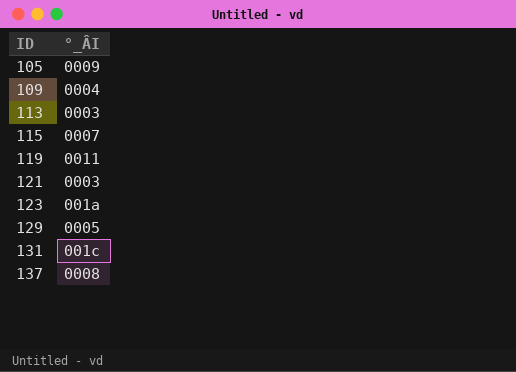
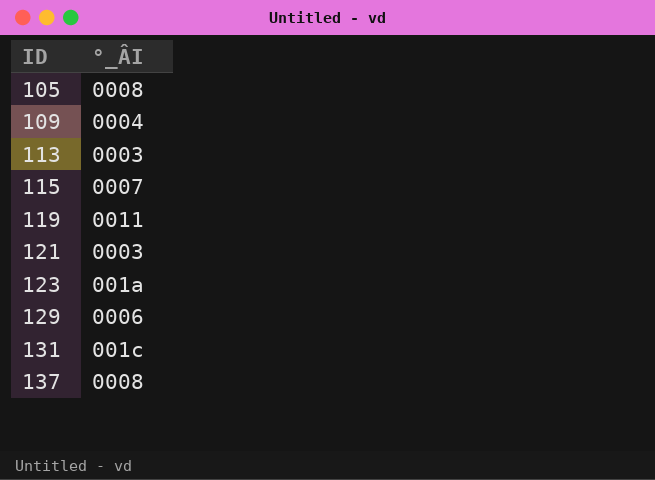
105 | °_ÂI: 0009 -> 0008
129 | °_ÂI: 0005 -> 0006

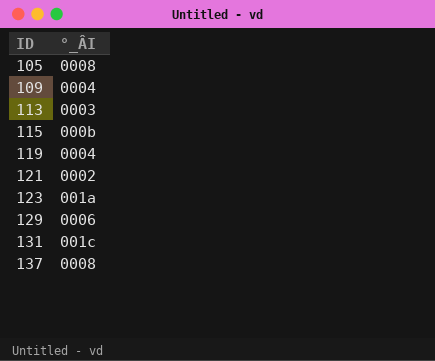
115 | °_ÂI: 0007 -> 000b
119 | °_ÂI: 0011 -> 0004
121 | °_ÂI: 0003 -> 0002

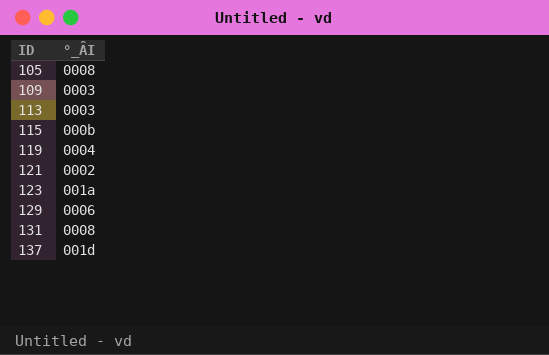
109 | °_ÂI: 0004 -> 0003
131 | °_ÂI: 001c -> 0008
137 | °_ÂI: 0008 -> 001d

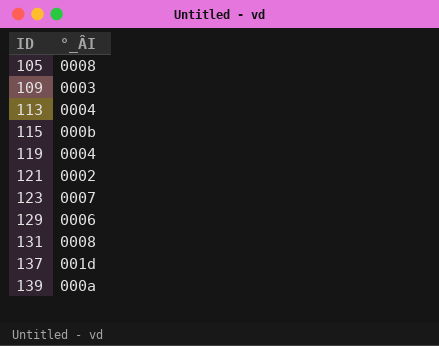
113 | °_ÂI: 0003 -> 0004
123 | °_ÂI: 001a -> 0007
row 139: none -> 000a

